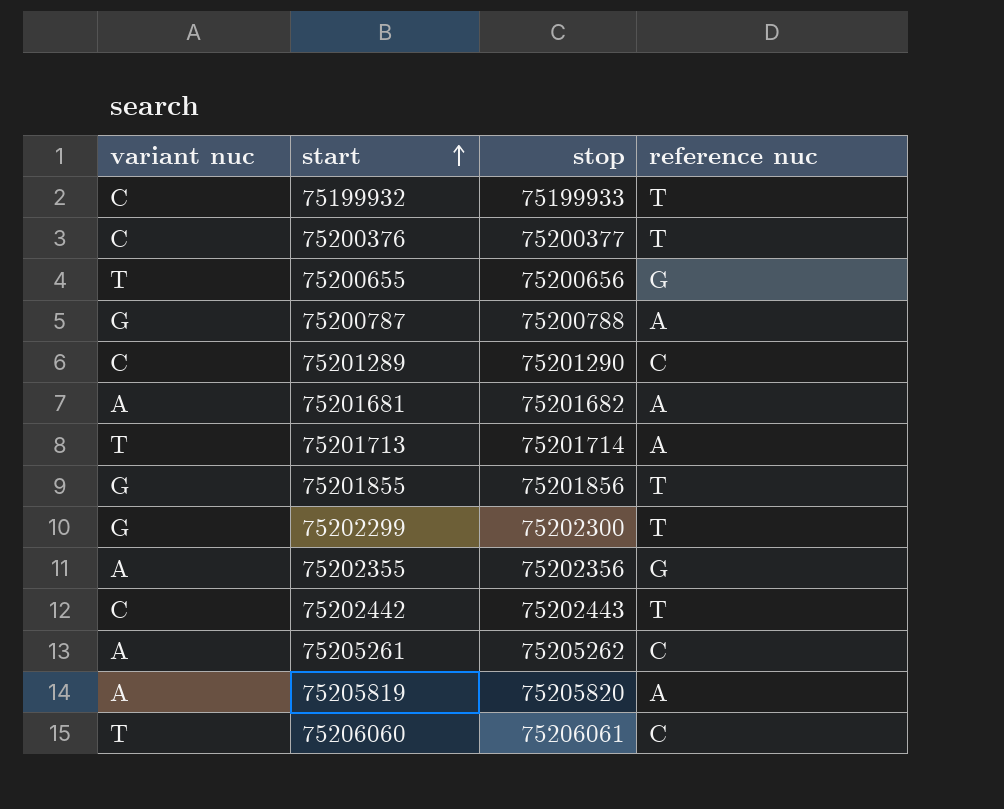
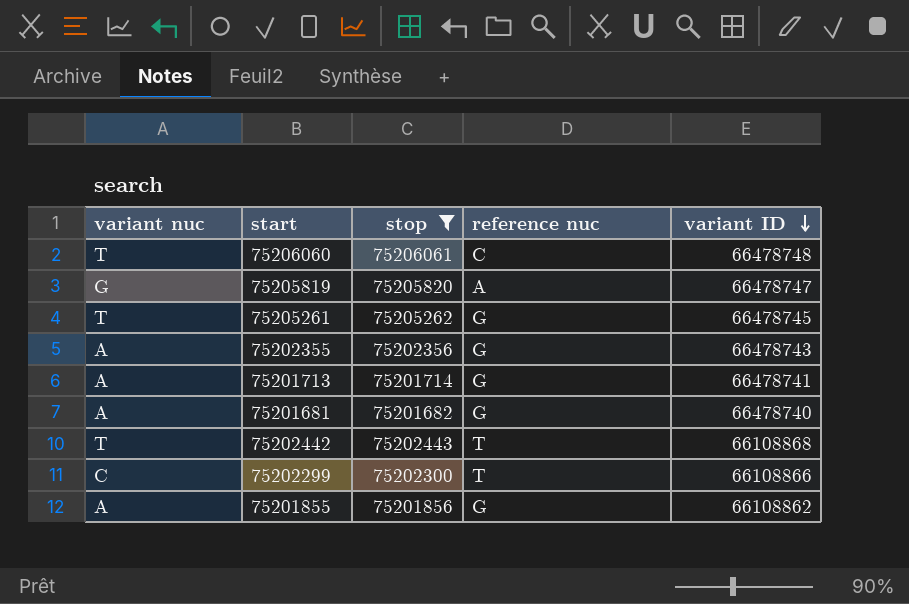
filter: none -> stop >= 75201682
row order: start ascending -> variant ID descending
column variant ID | position: none -> 5
75205819 | variant nuc: A -> G
75205261 | variant nuc: A -> T
75205261 | reference nuc: C -> G
75201713 | variant nuc: T -> A
75201713 | reference nuc: A -> G
75201681 | reference nuc: A -> G
75202442 | variant nuc: C -> T
75202299 | variant nuc: G -> C
75201855 | variant nuc: G -> A
75201855 | reference nuc: T -> G

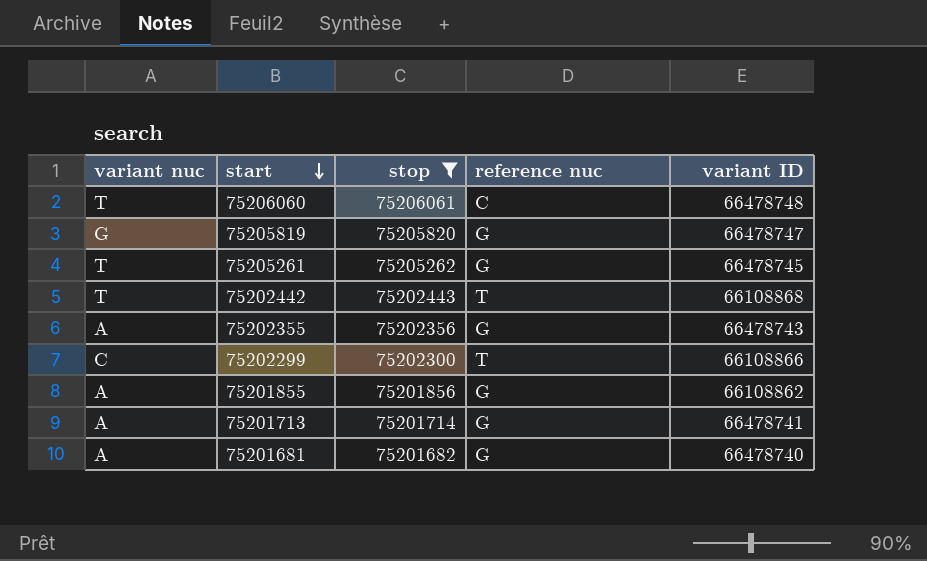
row order: variant ID descending -> start descending
75205819 | reference nuc: A -> G

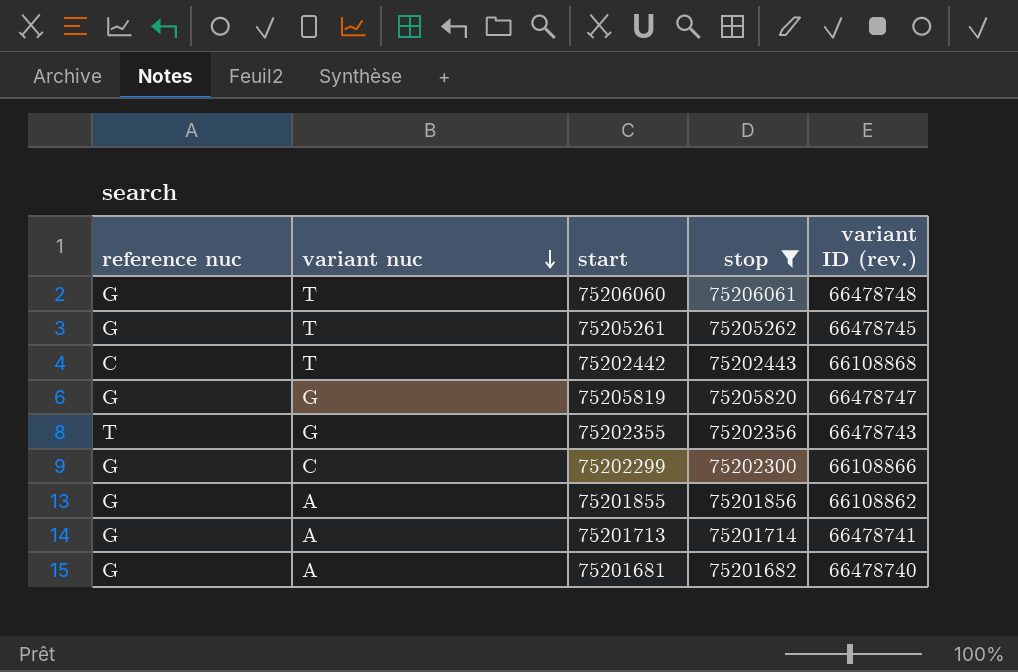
row order: start descending -> variant nuc descending
column reference nuc | position: 4 -> 1
column name: variant ID -> variant ID (rev.)
75206060 | reference nuc: C -> G
75202442 | reference nuc: T -> C
75202355 | reference nuc: G -> T
75202355 | variant nuc: A -> G
75202299 | reference nuc: T -> G

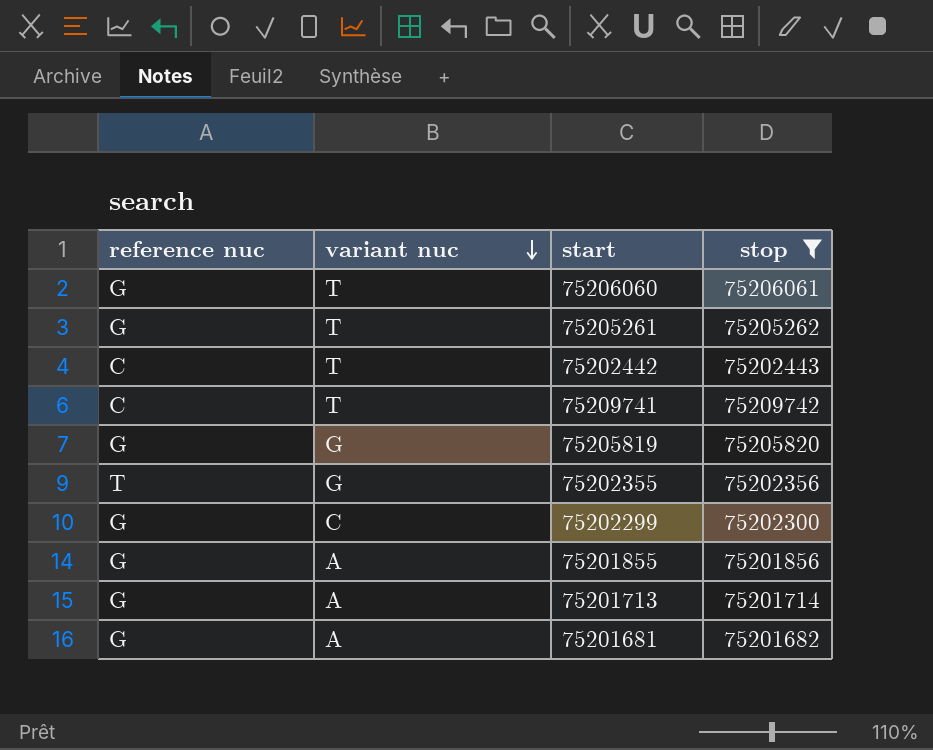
column variant ID (rev.) | position: 5 -> none
row 75209741: none -> C | T | 75209742

